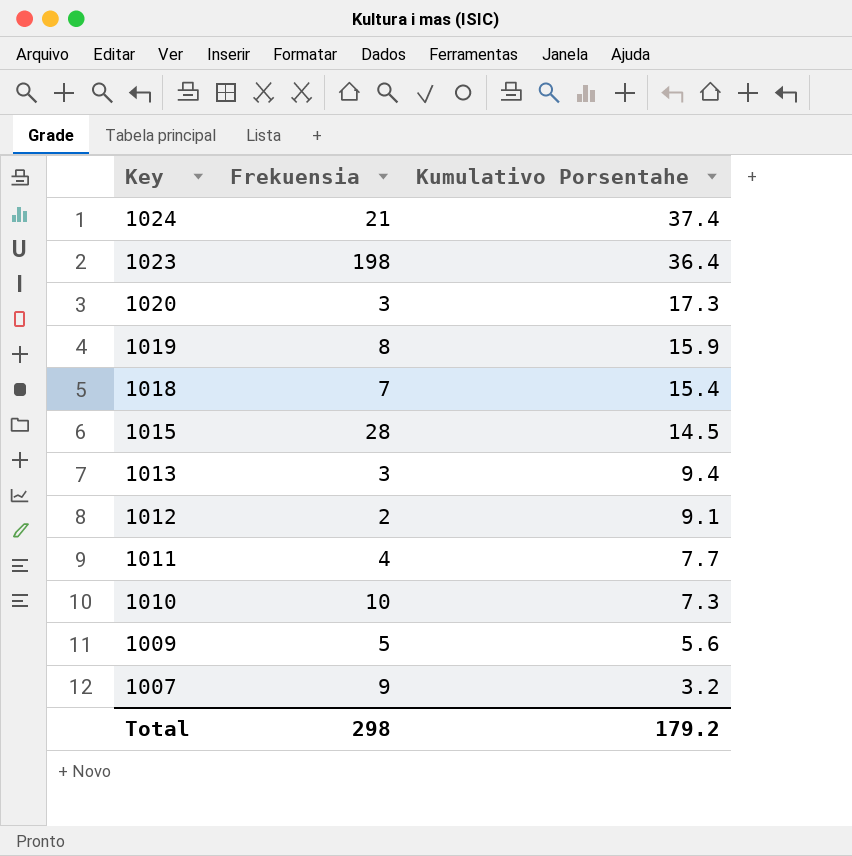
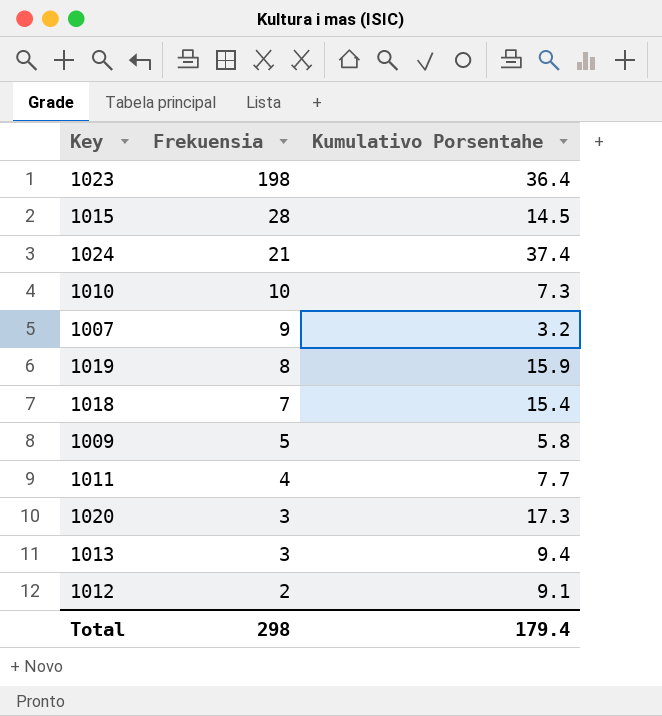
row order: Key descending -> Frekuensia descending
1009 | Kumulativo Porsentahe: 5.6 -> 5.8
Total | Kumulativo Porsentahe: 179.2 -> 179.4

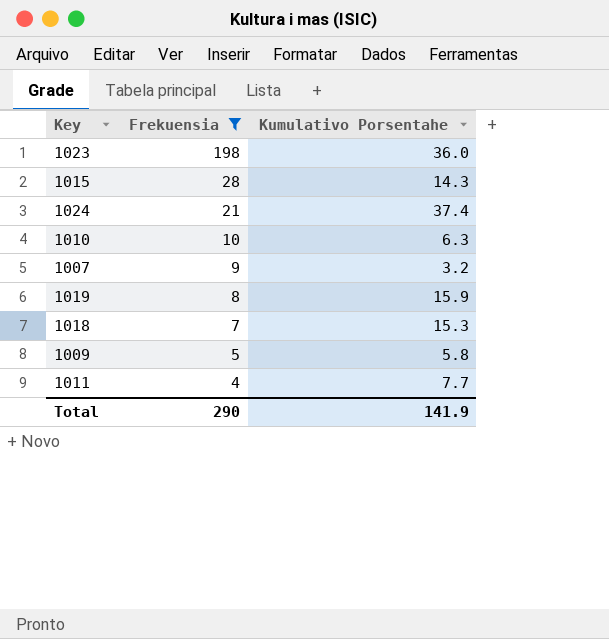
filter: none -> Frekuensia >= 4
1023 | Kumulativo Porsentahe: 36.4 -> 36.0
1015 | Kumulativo Porsentahe: 14.5 -> 14.3
1010 | Kumulativo Porsentahe: 7.3 -> 6.3
1018 | Kumulativo Porsentahe: 15.4 -> 15.3
Total | Frekuensia: 298 -> 290
Total | Kumulativo Porsentahe: 179.4 -> 141.9

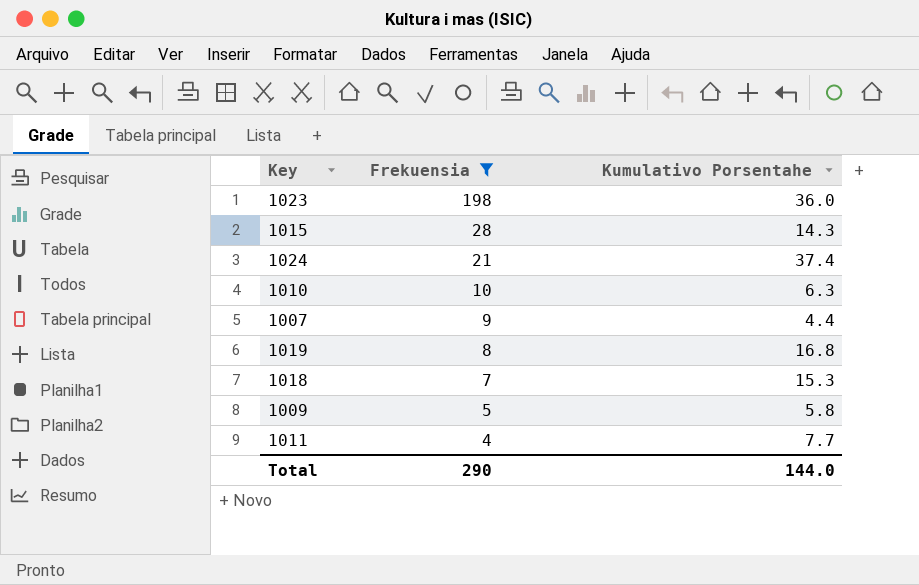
1007 | Kumulativo Porsentahe: 3.2 -> 4.4
1019 | Kumulativo Porsentahe: 15.9 -> 16.8
Total | Kumulativo Porsentahe: 141.9 -> 144.0

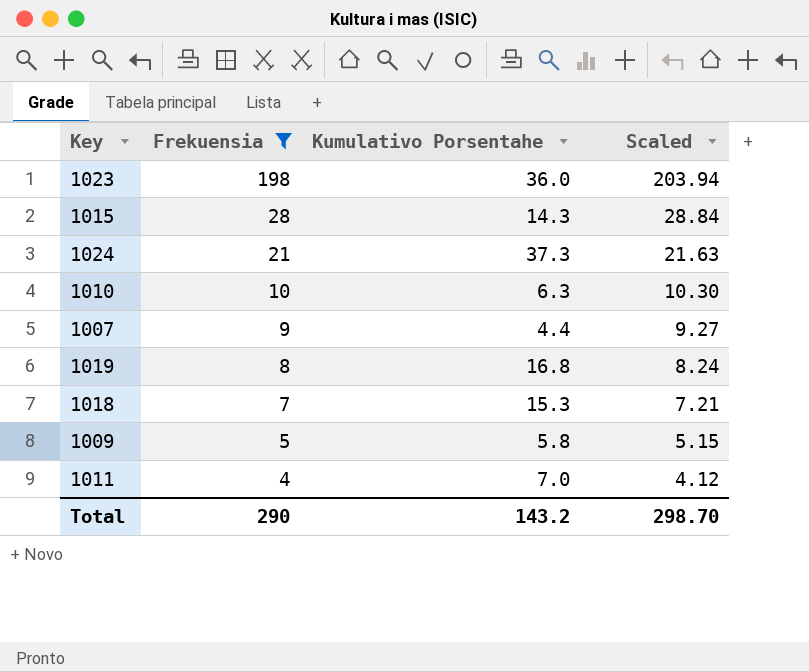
column Scaled | formula: none -> [Frekuensia] * 1.03
1024 | Kumulativo Porsentahe: 37.4 -> 37.3
1011 | Kumulativo Porsentahe: 7.7 -> 7.0
Total | Kumulativo Porsentahe: 144.0 -> 143.2

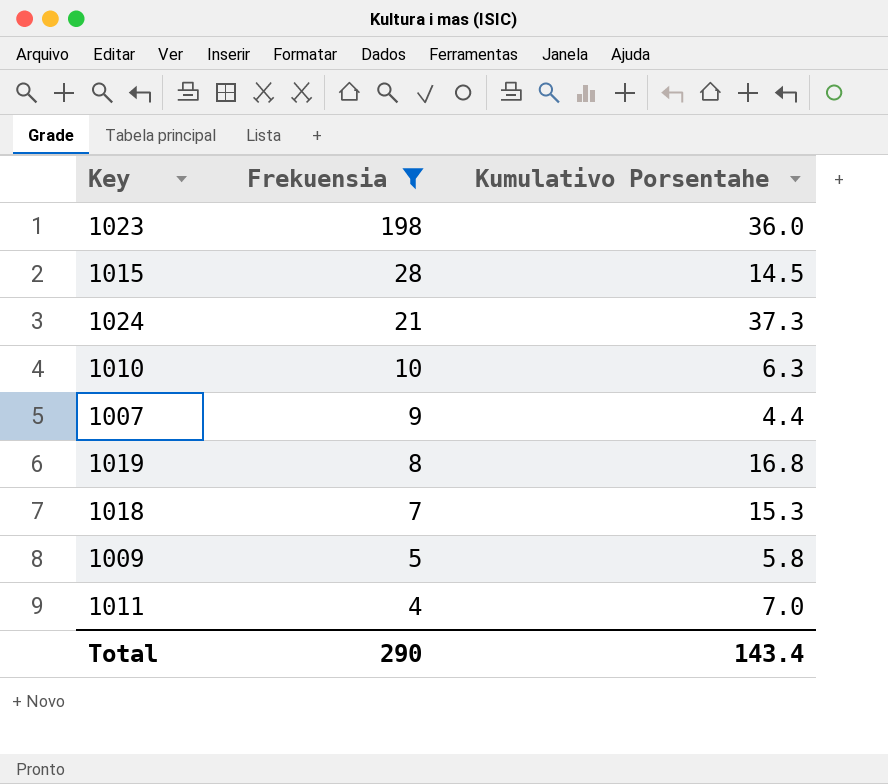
column Scaled | formula: [Frekuensia] * 1.03 -> none
1015 | Kumulativo Porsentahe: 14.3 -> 14.5
Total | Kumulativo Porsentahe: 143.2 -> 143.4

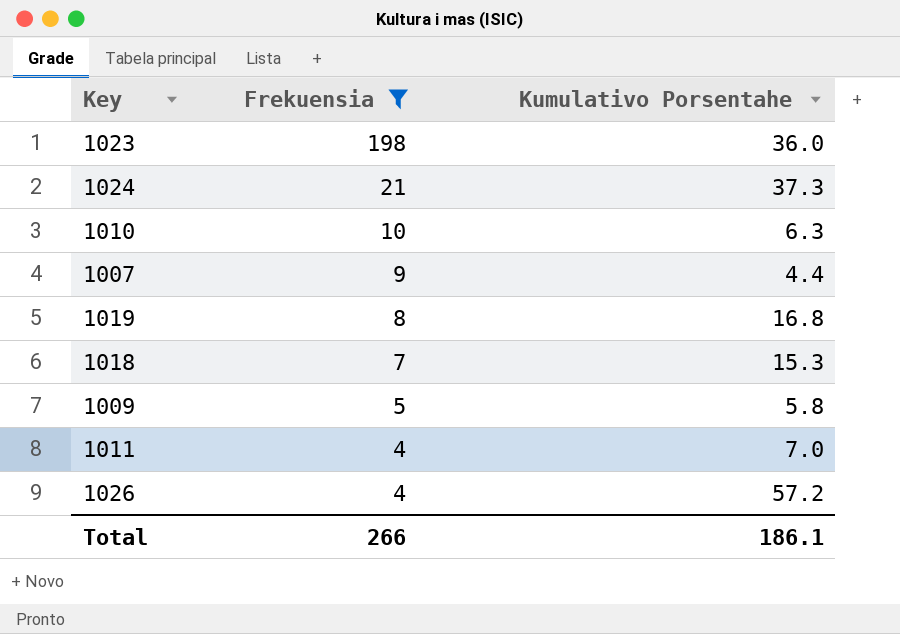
row 1015: 28 | 14.5 -> none
row 1026: none -> 4 | 57.2
Total | Frekuensia: 290 -> 266
Total | Kumulativo Porsentahe: 143.4 -> 186.1

